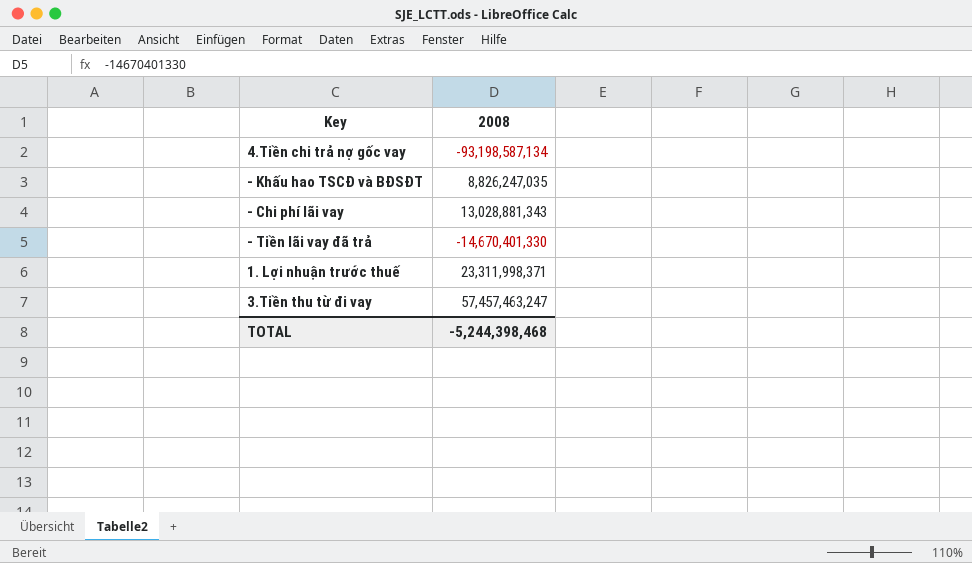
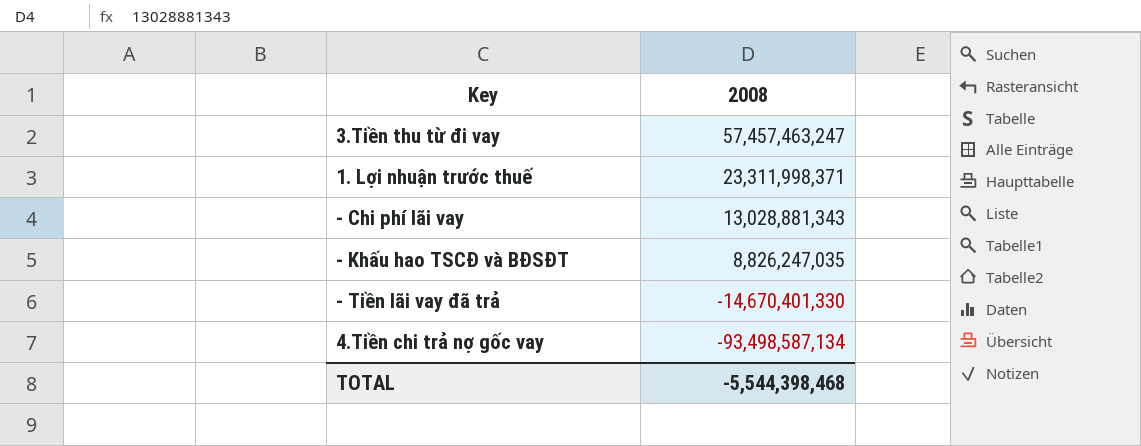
row order: none -> 2008 descending
4.Tiền chi trả nợ gốc vay | 2008: -93,198,587,134 -> -93,498,587,134
TOTAL | 2008: -5,244,398,468 -> -5,544,398,468

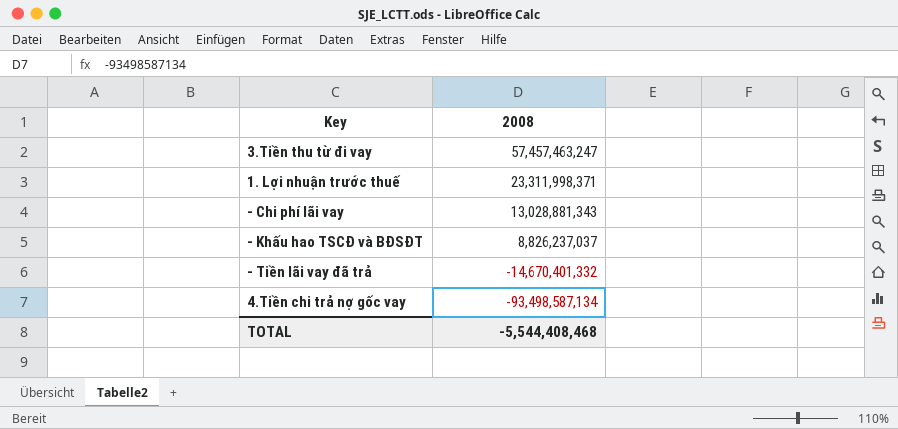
- Khấu hao TSCĐ và BĐSĐT | 2008: 8,826,247,035 -> 8,826,237,037
- Tiền lãi vay đã trả | 2008: -14,670,401,330 -> -14,670,401,332
TOTAL | 2008: -5,544,398,468 -> -5,544,408,468

